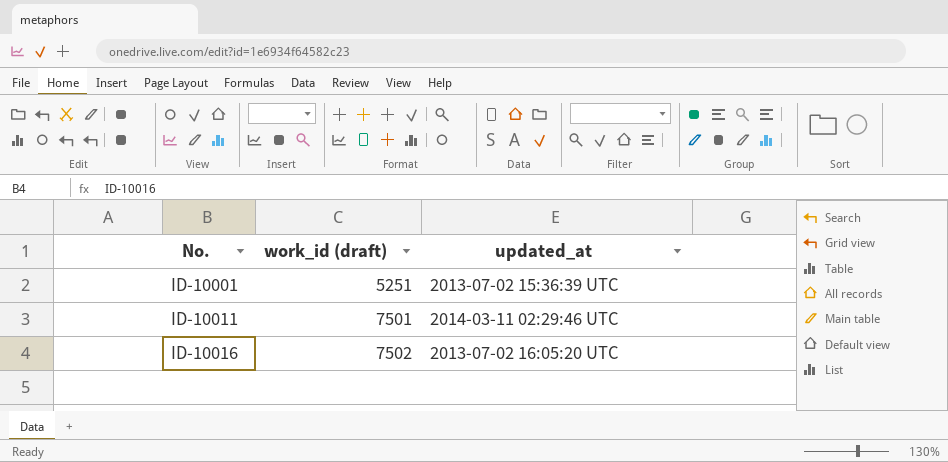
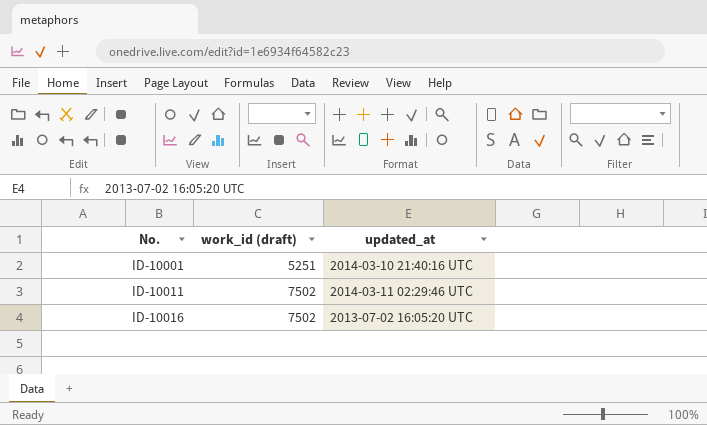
ID-10001 | updated_at: 2013-07-02 15:36:39 UTC -> 2014-03-10 21:40:16 UTC
ID-10011 | work_id (draft): 7501 -> 7502

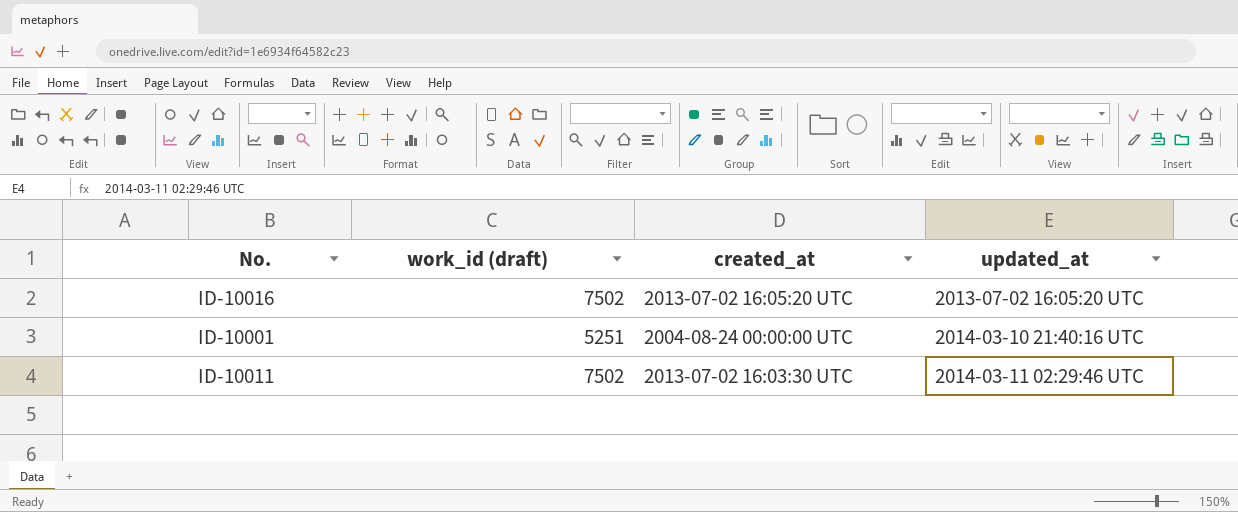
row order: No. ascending -> updated_at ascending
column created_at | position: none -> 3

